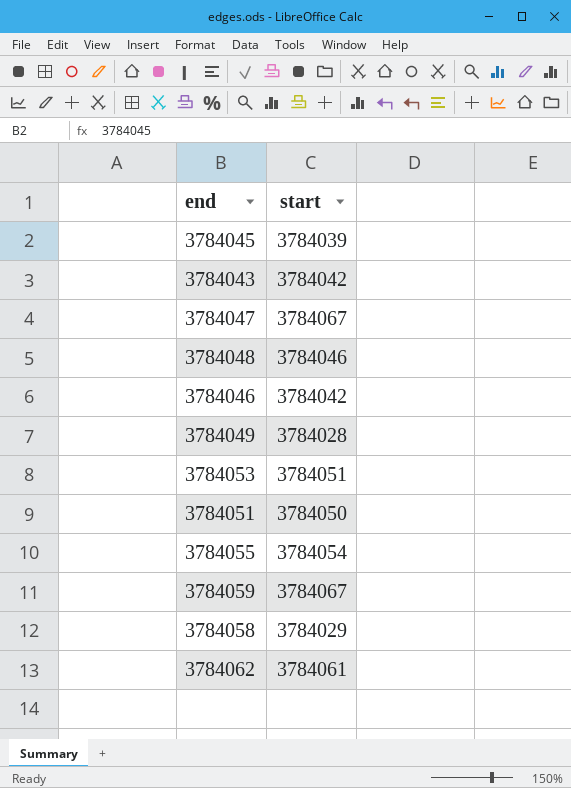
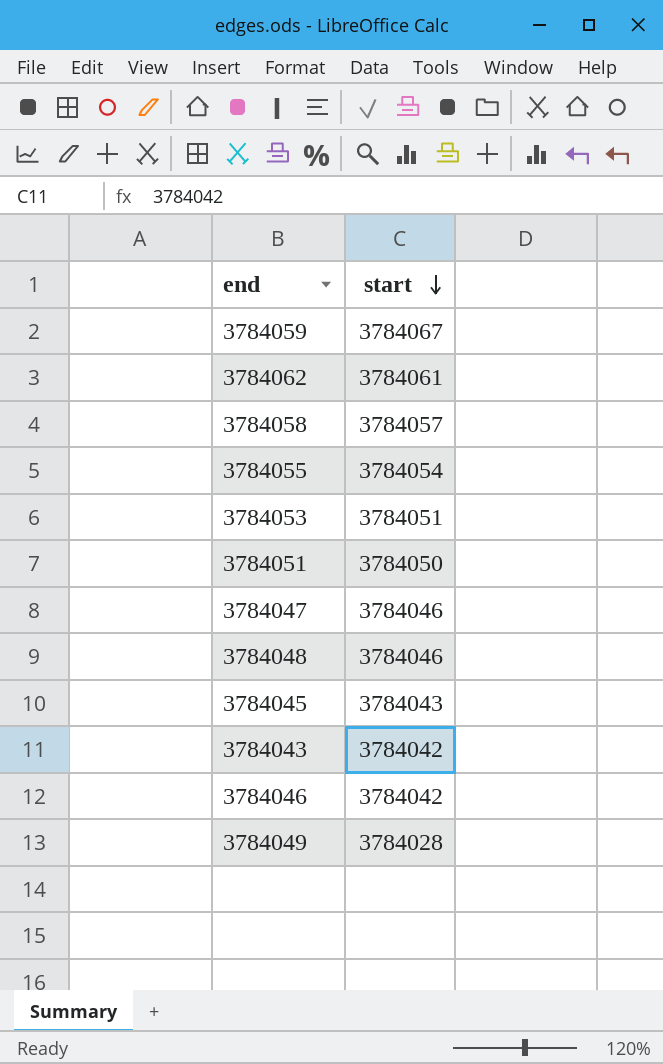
row order: none -> start descending
3784058 | start: 3784029 -> 3784057
3784047 | start: 3784067 -> 3784046
3784045 | start: 3784039 -> 3784043

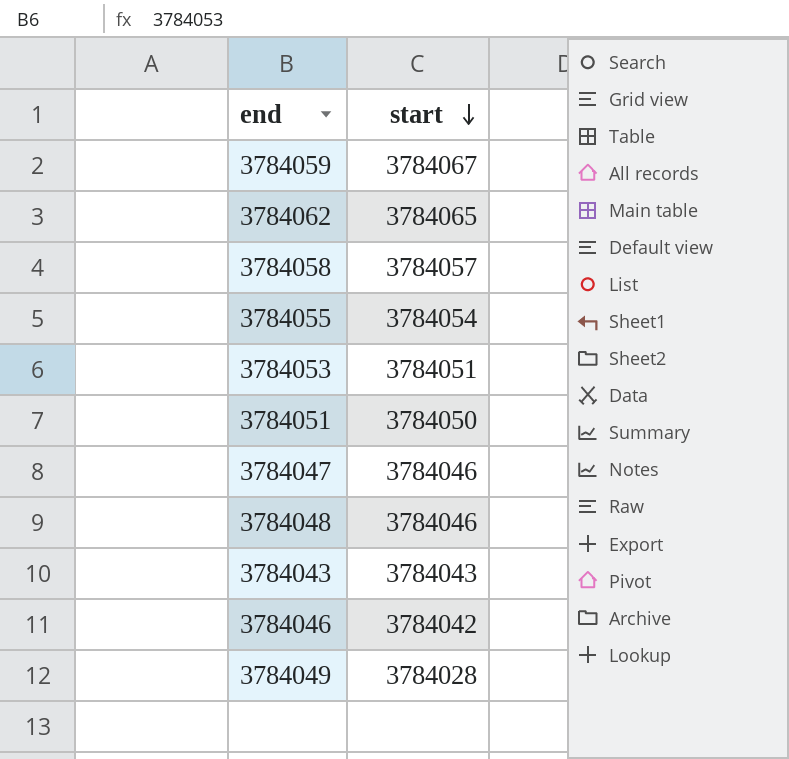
row 3784045: 3784043 -> none
3784062 | start: 3784061 -> 3784065
3784043 | start: 3784042 -> 3784043

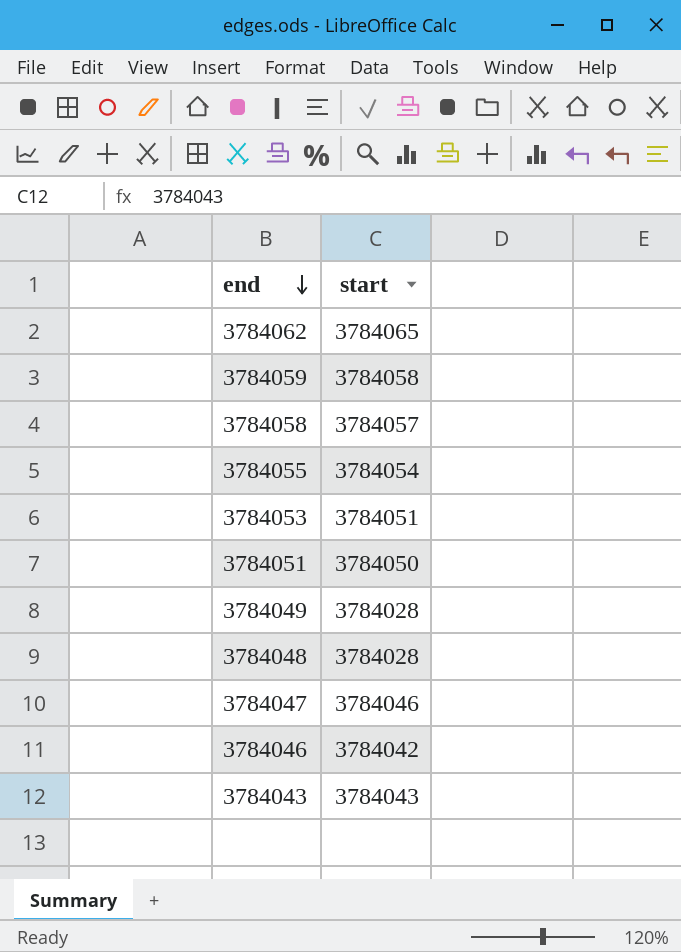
row order: start descending -> end descending
3784059 | start: 3784067 -> 3784058
3784048 | start: 3784046 -> 3784028

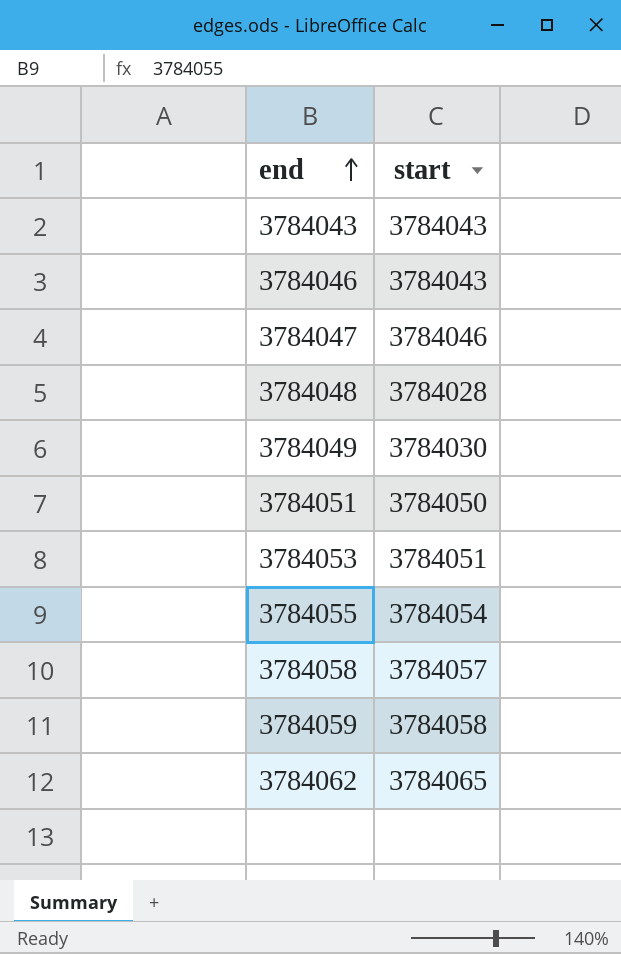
row order: end descending -> end ascending
3784046 | start: 3784042 -> 3784043
3784049 | start: 3784028 -> 3784030

